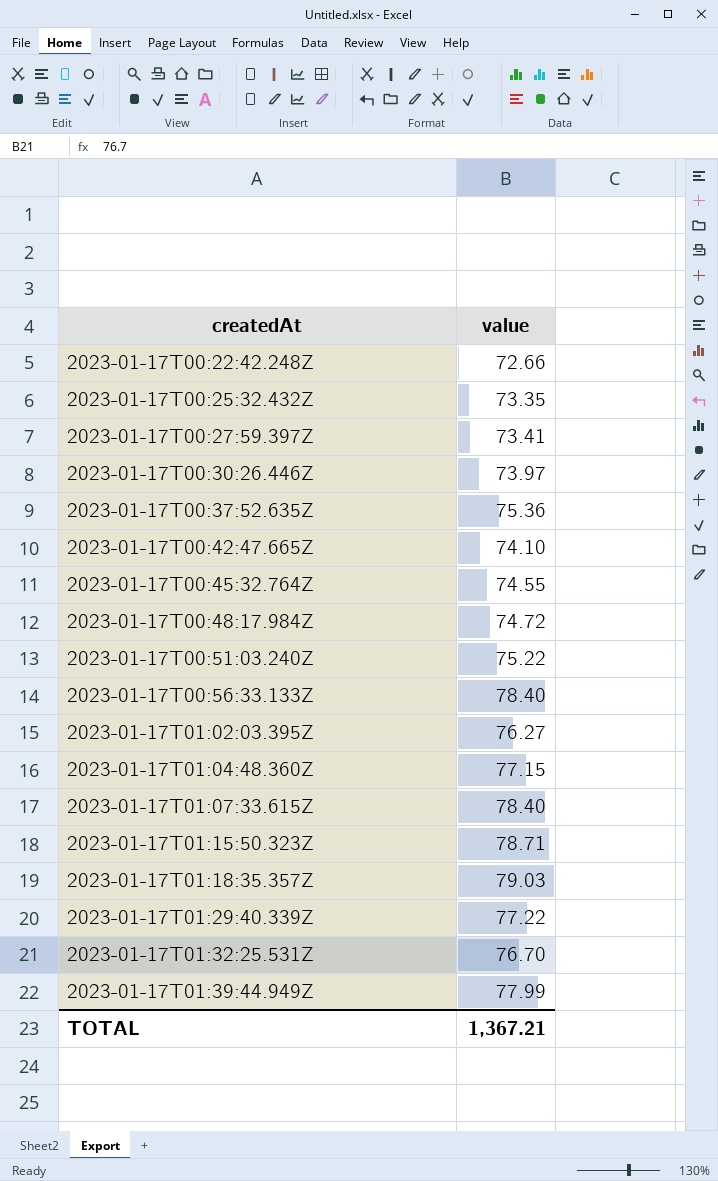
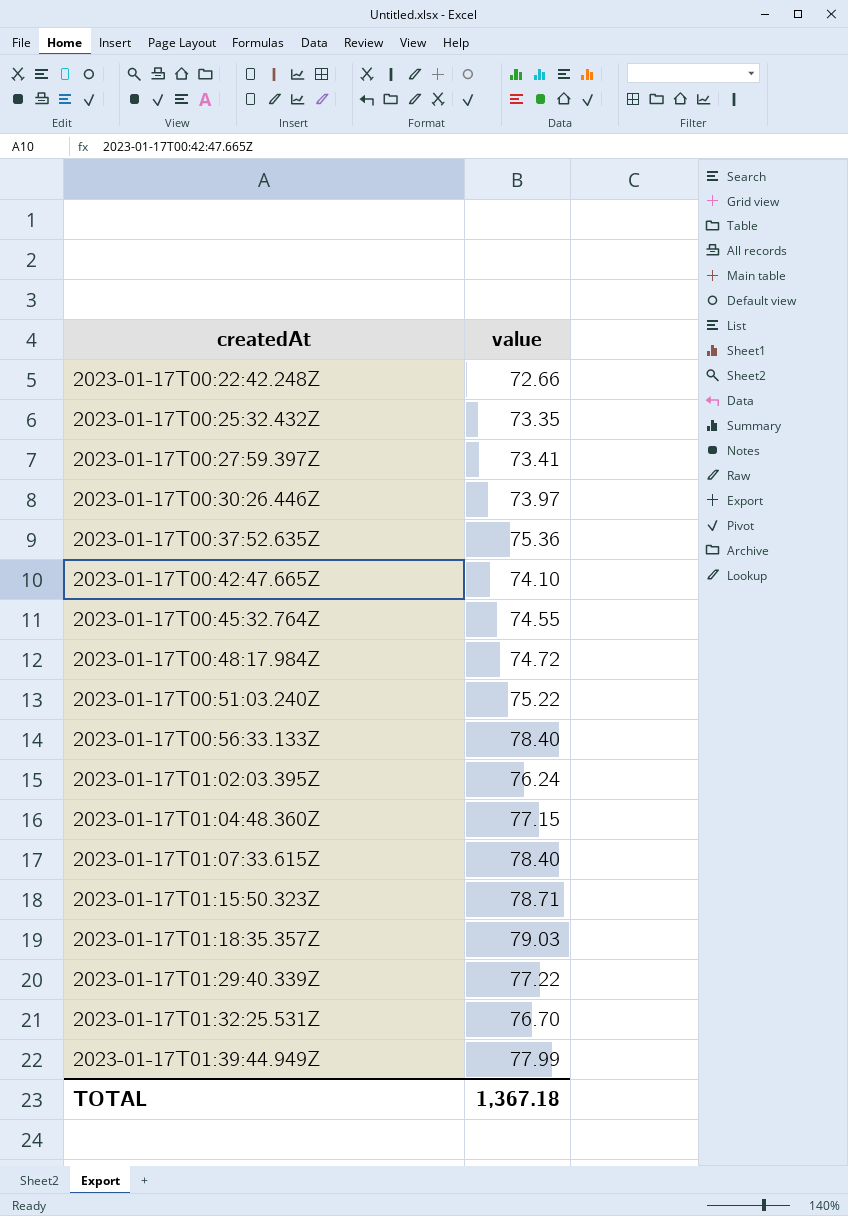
2023-01-17T01:02:03.395Z | value: 76.27 -> 76.24
TOTAL | value: 1,367.21 -> 1,367.18

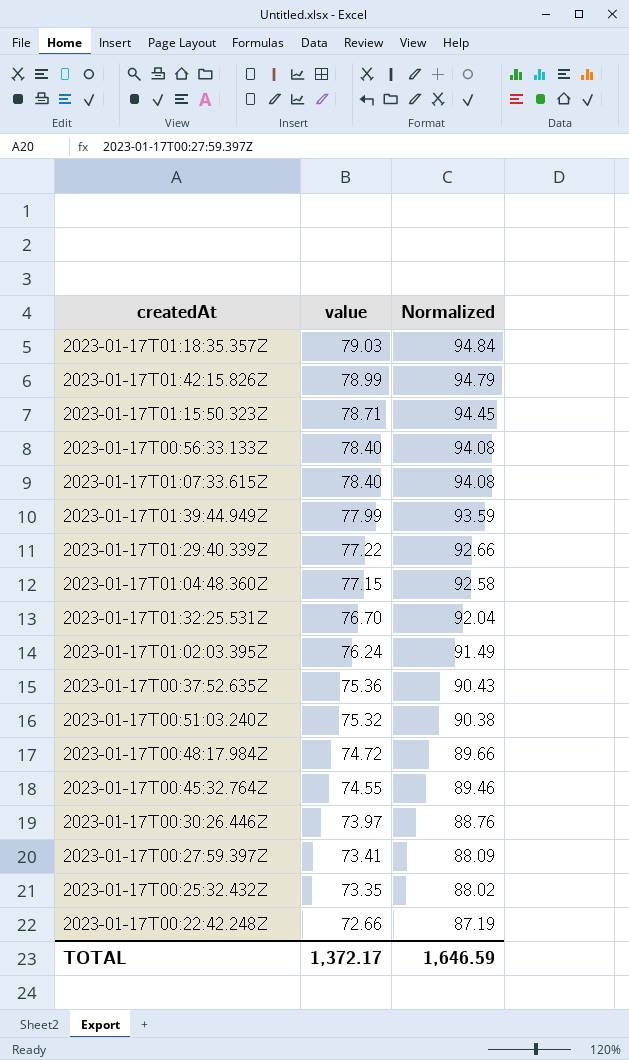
row order: createdAt ascending -> value descending
column Normalized | formula: none -> [value] * 1.2
row 2023-01-17T00:42:47.665Z: 74.10 -> none
row 2023-01-17T01:42:15.826Z: none -> 78.99 | 94.79
2023-01-17T00:51:03.240Z | value: 75.22 -> 75.32
TOTAL | value: 1,367.18 -> 1,372.17

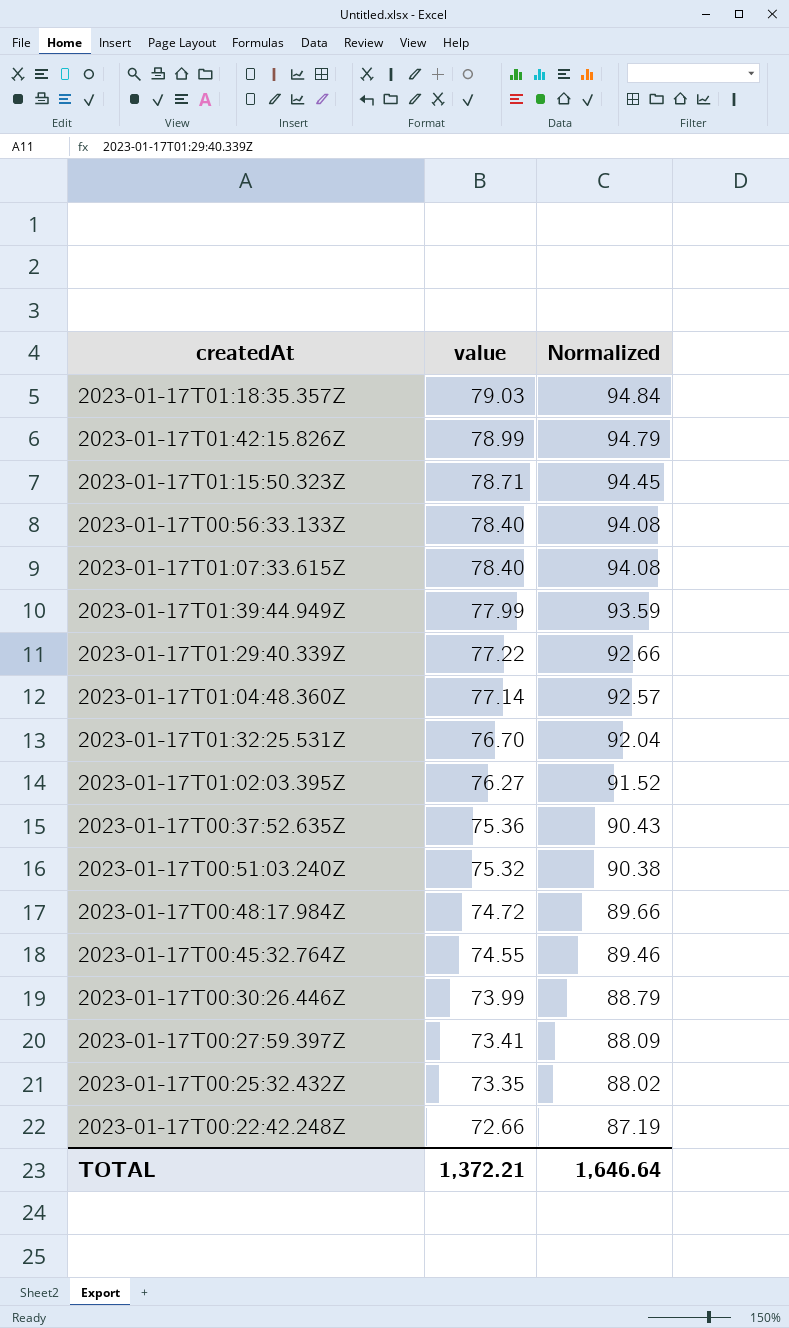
2023-01-17T01:04:48.360Z | value: 77.15 -> 77.14
2023-01-17T01:04:48.360Z | Normalized: 92.58 -> 92.57
2023-01-17T01:02:03.395Z | value: 76.24 -> 76.27
2023-01-17T01:02:03.395Z | Normalized: 91.49 -> 91.52
2023-01-17T00:30:26.446Z | value: 73.97 -> 73.99
2023-01-17T00:30:26.446Z | Normalized: 88.76 -> 88.79
TOTAL | value: 1,372.17 -> 1,372.21
TOTAL | Normalized: 1,646.59 -> 1,646.64

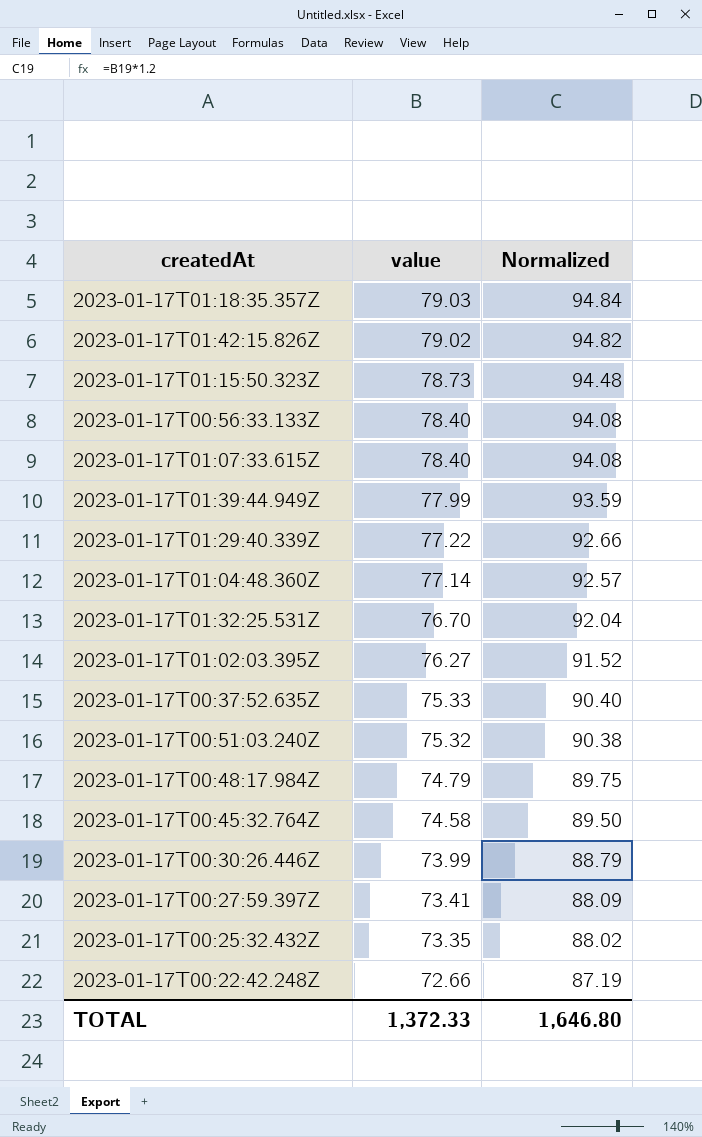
2023-01-17T01:42:15.826Z | value: 78.99 -> 79.02
2023-01-17T01:42:15.826Z | Normalized: 94.79 -> 94.82
2023-01-17T01:15:50.323Z | value: 78.71 -> 78.73
2023-01-17T01:15:50.323Z | Normalized: 94.45 -> 94.48
2023-01-17T00:37:52.635Z | value: 75.36 -> 75.33
2023-01-17T00:37:52.635Z | Normalized: 90.43 -> 90.40
2023-01-17T00:48:17.984Z | value: 74.72 -> 74.79
2023-01-17T00:48:17.984Z | Normalized: 89.66 -> 89.75
2023-01-17T00:45:32.764Z | value: 74.55 -> 74.58
2023-01-17T00:45:32.764Z | Normalized: 89.46 -> 89.50
TOTAL | value: 1,372.21 -> 1,372.33
TOTAL | Normalized: 1,646.64 -> 1,646.80

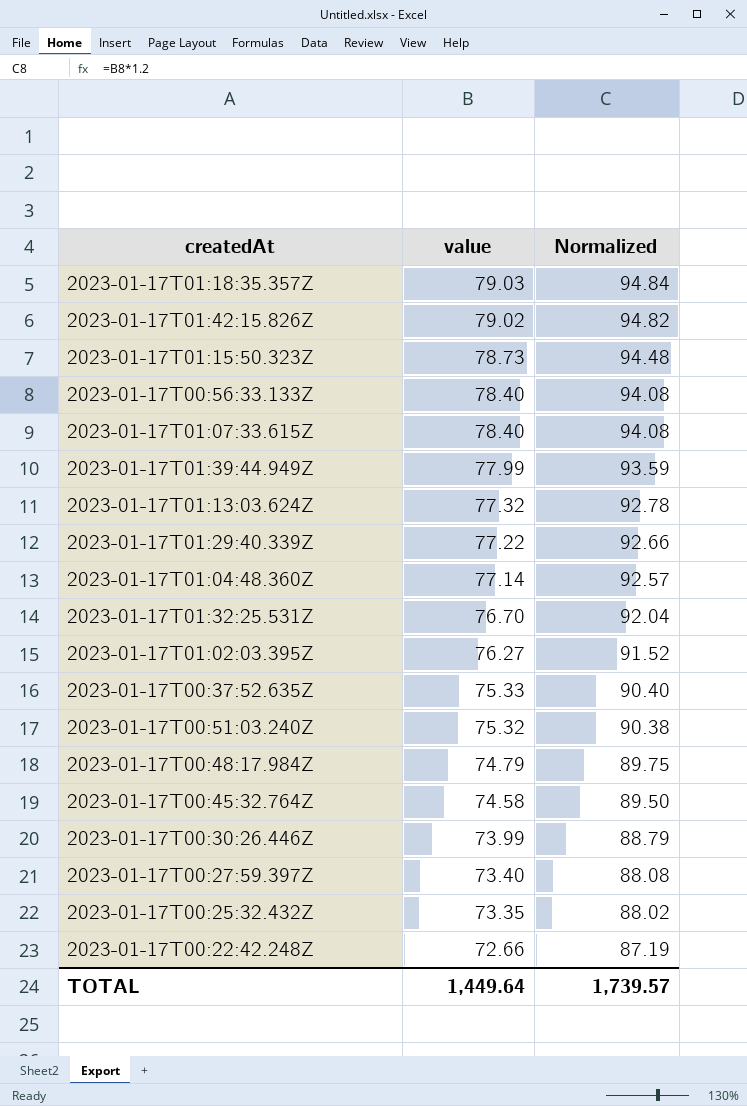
row 2023-01-17T01:13:03.624Z: none -> 77.32 | 92.78
2023-01-17T00:27:59.397Z | value: 73.41 -> 73.40
2023-01-17T00:27:59.397Z | Normalized: 88.09 -> 88.08
TOTAL | value: 1,372.33 -> 1,449.64
TOTAL | Normalized: 1,646.80 -> 1,739.57

